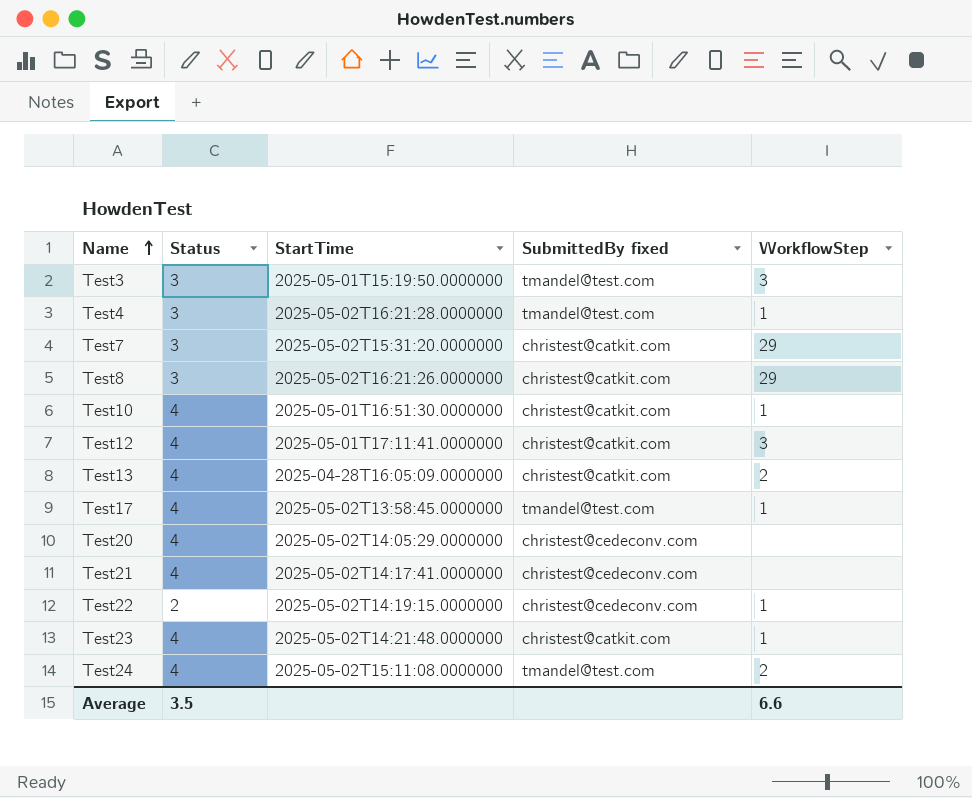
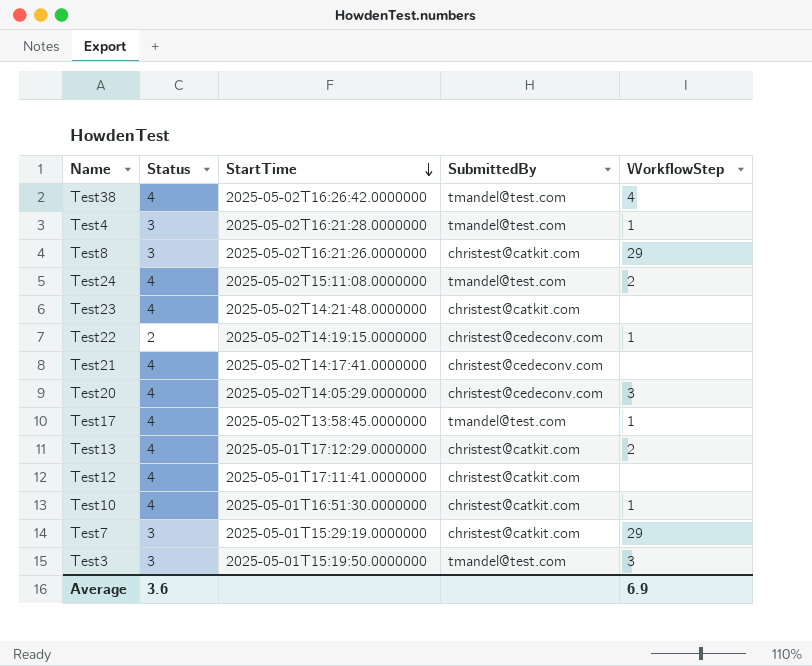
row order: Name ascending -> StartTime descending
column name: SubmittedBy fixed -> SubmittedBy
row Test38: none -> 4 | 2025-05-02T16:26:42.0000000 | tmandel@test.com | 4
Test23 | WorkflowStep: 1 -> none
Test20 | WorkflowStep: none -> 3
Test13 | StartTime: 2025-04-28T16:05:09.0000000 -> 2025-05-01T17:12:29.0000000
Test12 | WorkflowStep: 3 -> none
Test7 | StartTime: 2025-05-02T15:31:20.0000000 -> 2025-05-01T15:29:19.0000000
Average | Status: 3.5 -> 3.6
Average | WorkflowStep: 6.6 -> 6.9

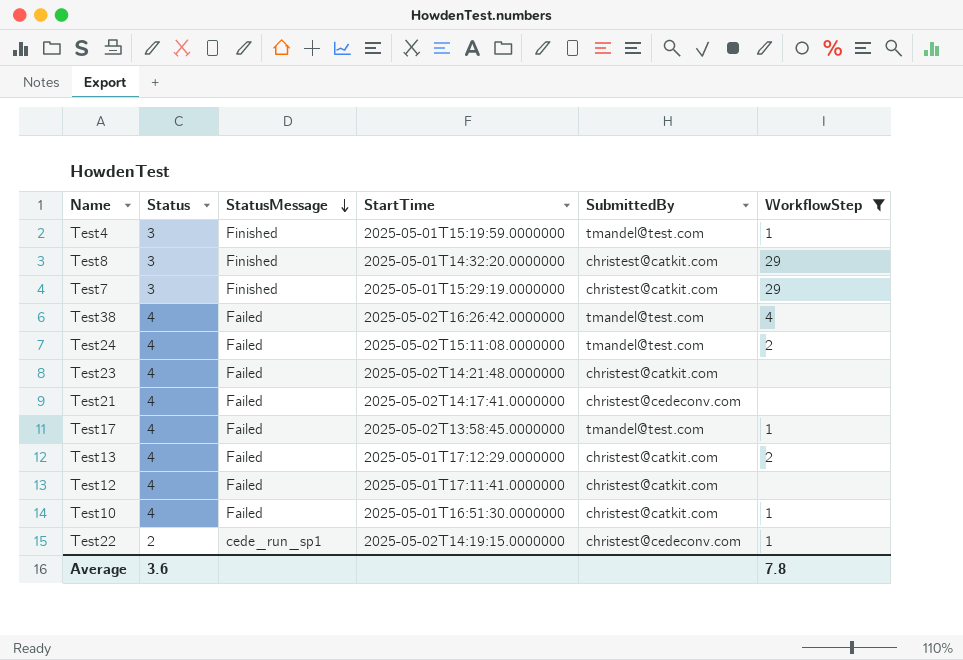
filter: none -> WorkflowStep != 3
row order: StartTime descending -> StatusMessage descending
column StatusMessage | position: none -> 3
Test4 | StartTime: 2025-05-02T16:21:28.0000000 -> 2025-05-01T15:19:59.0000000
Test8 | StartTime: 2025-05-02T16:21:26.0000000 -> 2025-05-01T14:32:20.0000000
Average | WorkflowStep: 6.9 -> 7.8

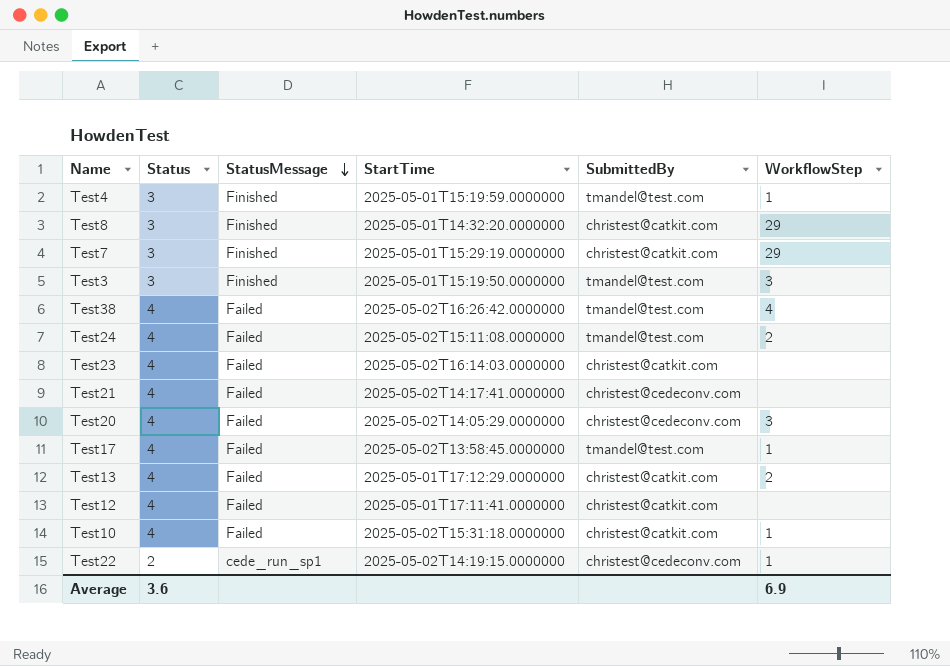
filter: WorkflowStep != 3 -> none
Test23 | StartTime: 2025-05-02T14:21:48.0000000 -> 2025-05-02T16:14:03.0000000
Test10 | StartTime: 2025-05-01T16:51:30.0000000 -> 2025-05-02T15:31:18.0000000
Average | WorkflowStep: 7.8 -> 6.9

